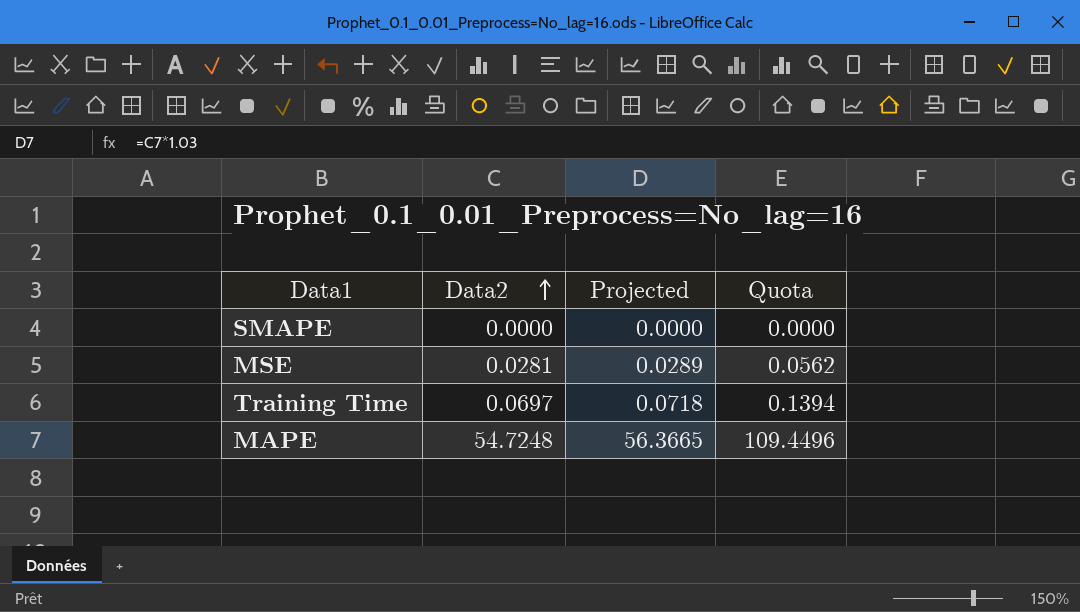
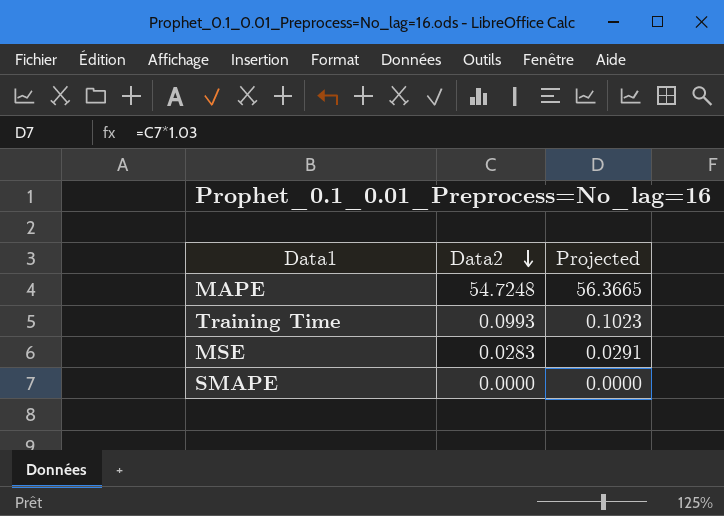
row order: Data2 ascending -> Data2 descending
column Quota | formula: [Data2] * 2 -> none
Training Time | Data2: 0.0697 -> 0.0993
Training Time | Projected: 0.0718 -> 0.1023
MSE | Data2: 0.0281 -> 0.0283
MSE | Projected: 0.0289 -> 0.0291

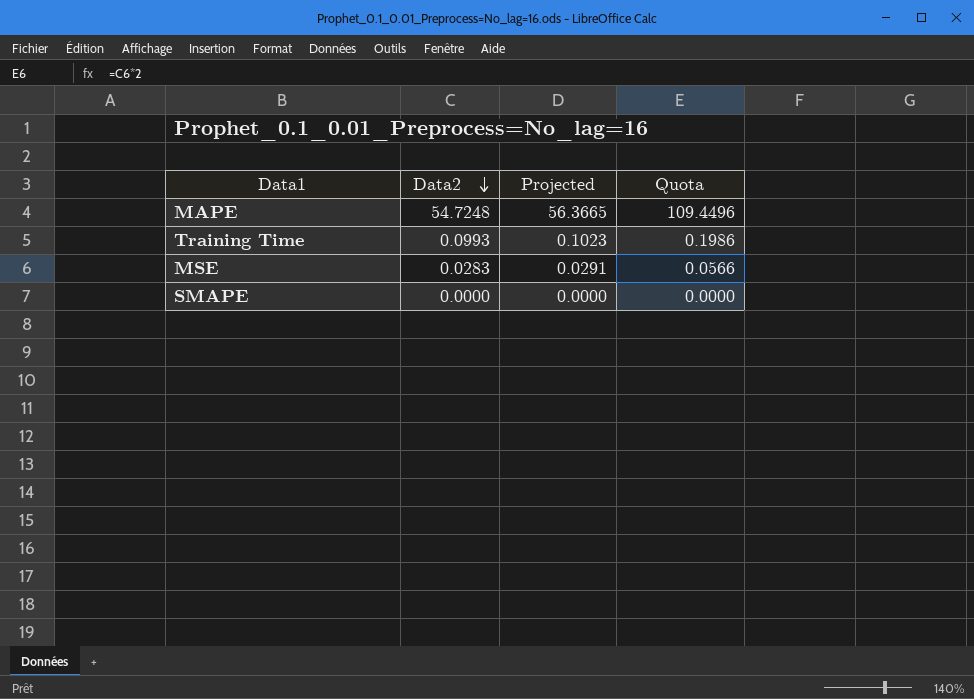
column Quota | formula: none -> [Data2] * 2

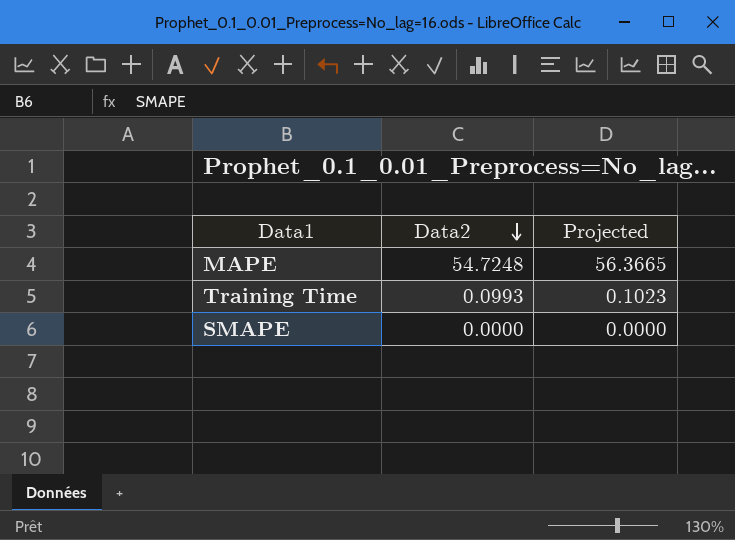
column Quota | formula: [Data2] * 2 -> none
row MSE: 0.0283 | 0.0291 | 0.0566 -> none

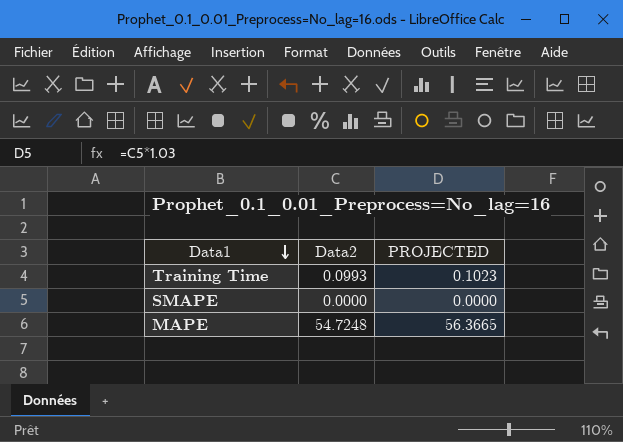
row order: Data2 descending -> Data1 descending
column name: Projected -> PROJECTED

